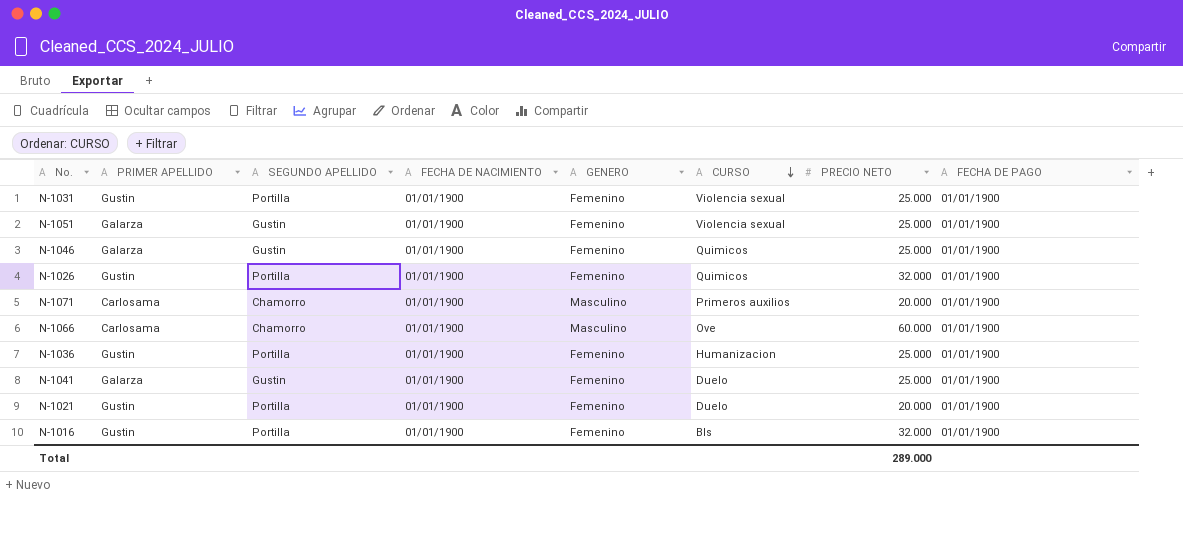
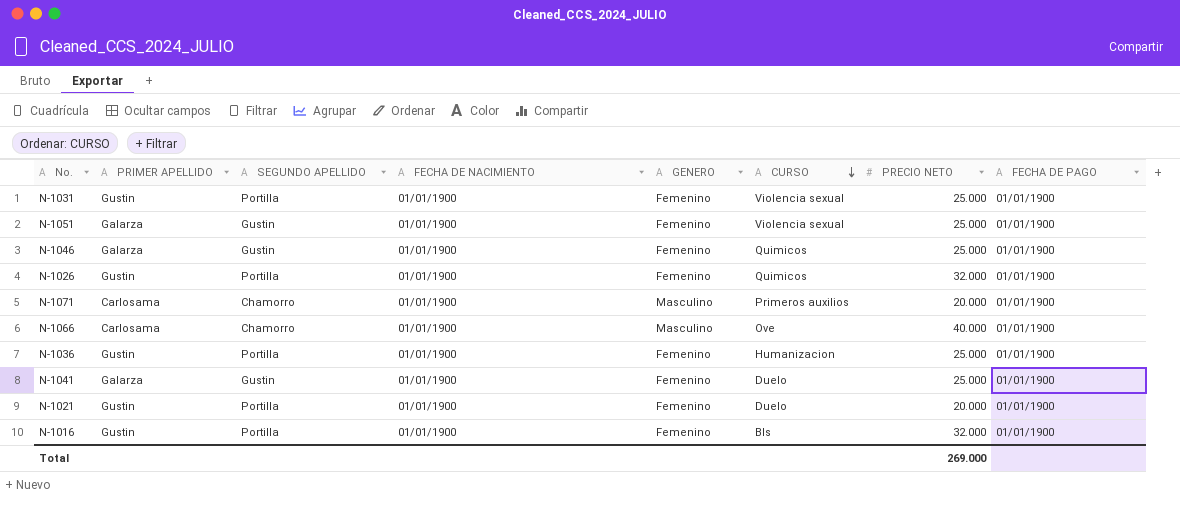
N-1066 | PRECIO NETO: 60.000 -> 40.000
Total | PRECIO NETO: 289.000 -> 269.000

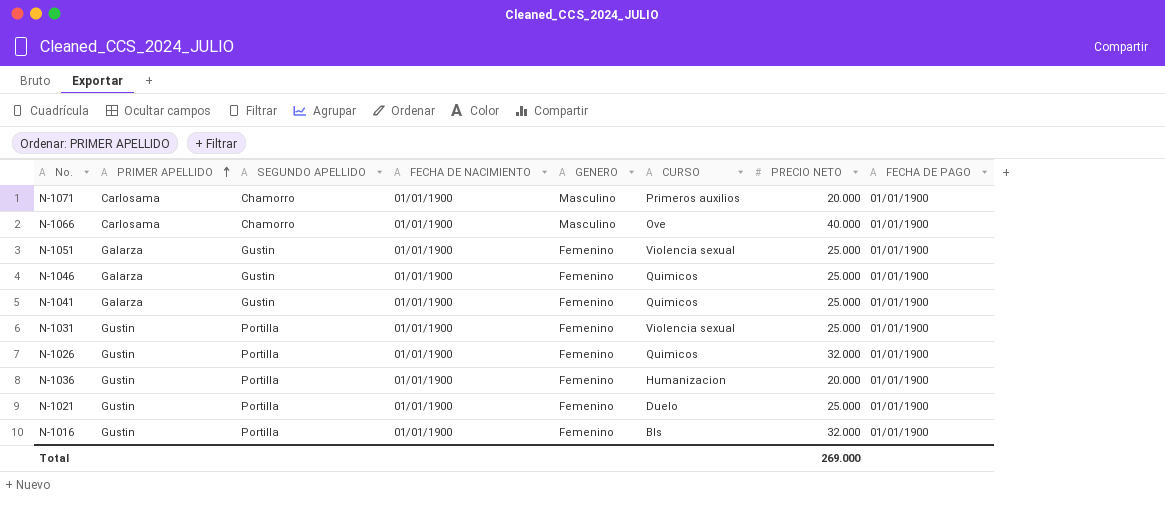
row order: CURSO descending -> PRIMER APELLIDO ascending
N-1041 | CURSO: Duelo -> Quimicos
N-1036 | PRECIO NETO: 25.000 -> 20.000
N-1021 | PRECIO NETO: 20.000 -> 25.000

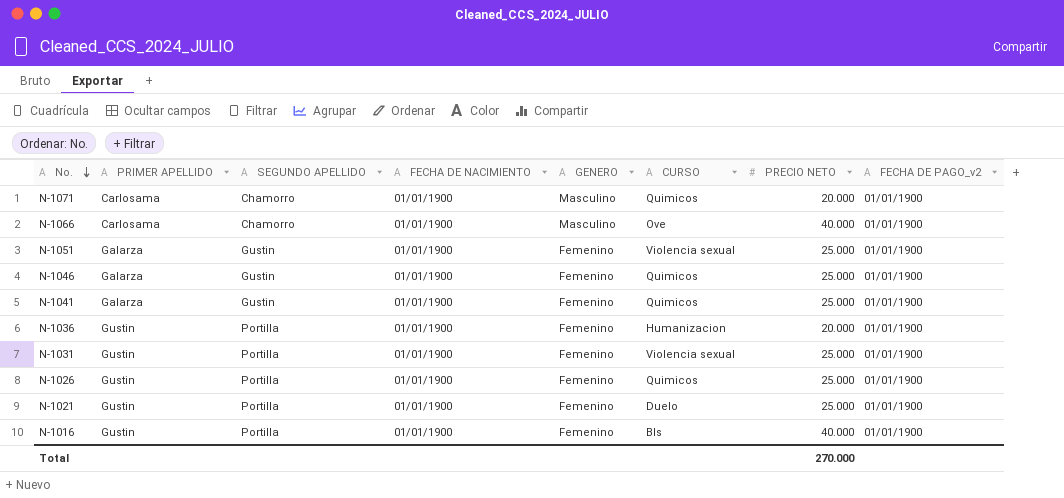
row order: PRIMER APELLIDO ascending -> No. descending
column name: FECHA DE PAGO -> FECHA DE PAGO_v2
N-1071 | CURSO: Primeros auxilios -> Quimicos
N-1026 | PRECIO NETO: 32.000 -> 25.000
N-1016 | PRECIO NETO: 32.000 -> 40.000
Total | PRECIO NETO: 269.000 -> 270.000

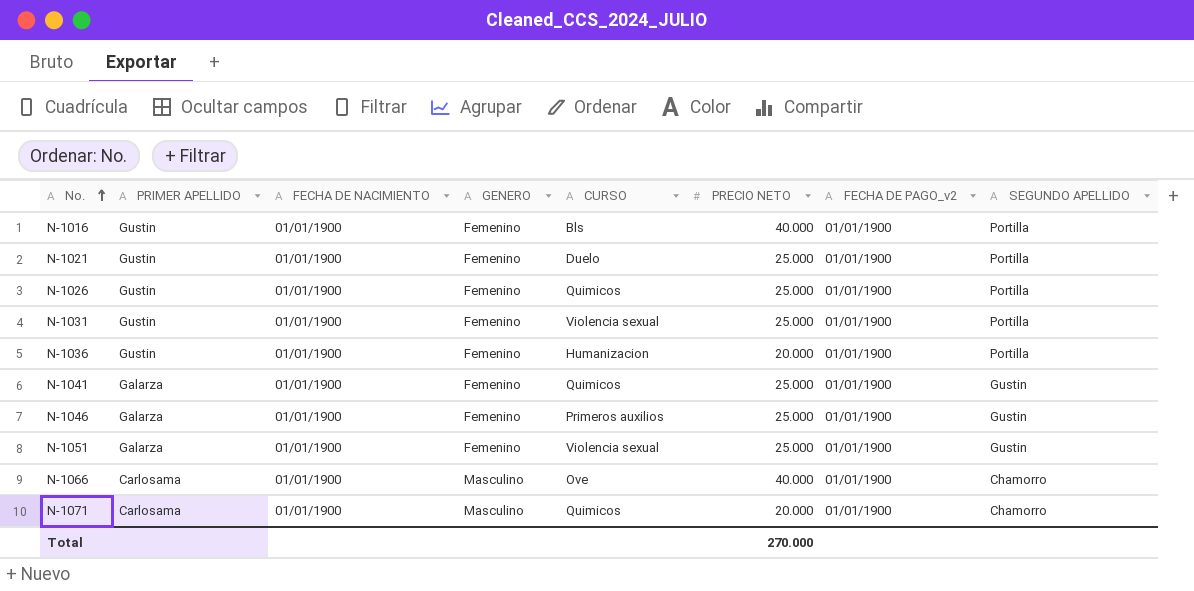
row order: No. descending -> No. ascending
column SEGUNDO APELLIDO | position: 3 -> 8
N-1046 | CURSO: Quimicos -> Primeros auxilios

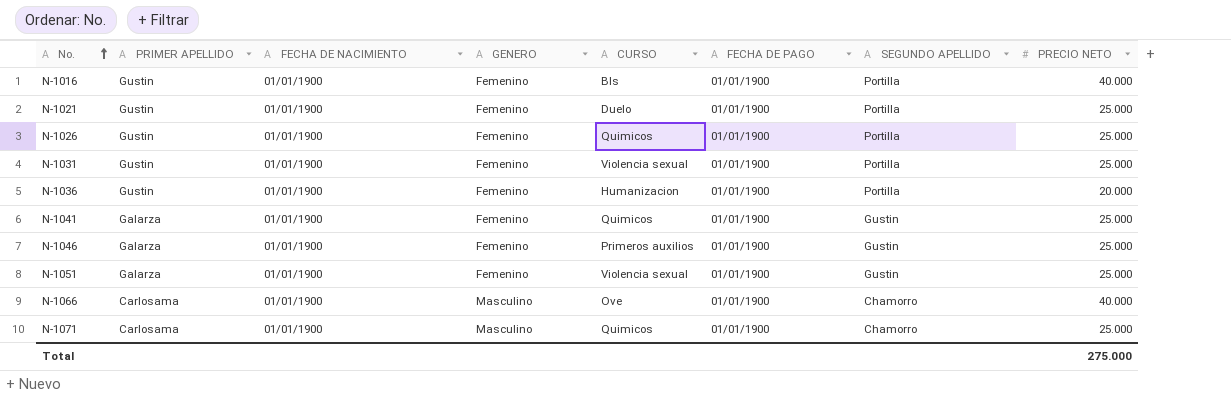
column name: FECHA DE PAGO_v2 -> FECHA DE PAGO
column PRECIO NETO | position: 6 -> 8
N-1071 | PRECIO NETO: 20.000 -> 25.000
Total | PRECIO NETO: 270.000 -> 275.000

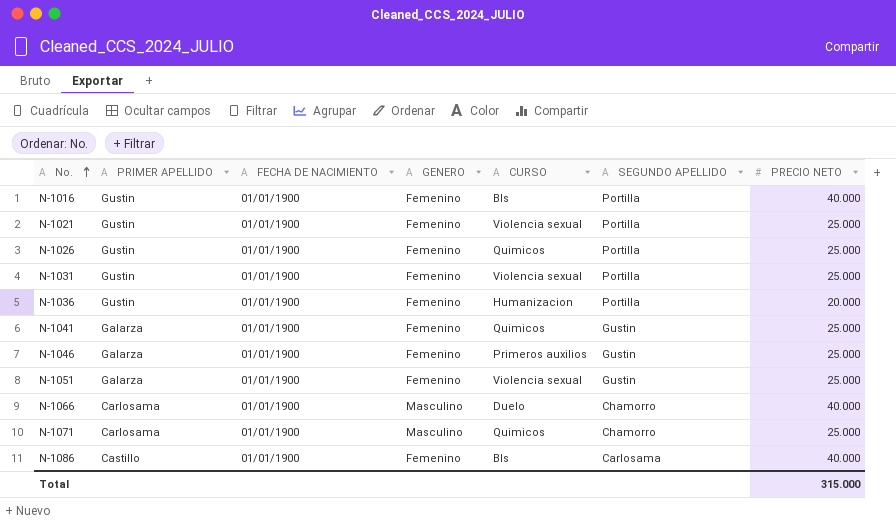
column FECHA DE PAGO | position: 6 -> none
N-1021 | CURSO: Duelo -> Violencia sexual
N-1066 | CURSO: Ove -> Duelo
row N-1086: none -> Castillo | 01/01/1900 | Femenino | Bls | Carlosama | 40.000
Total | PRECIO NETO: 275.000 -> 315.000

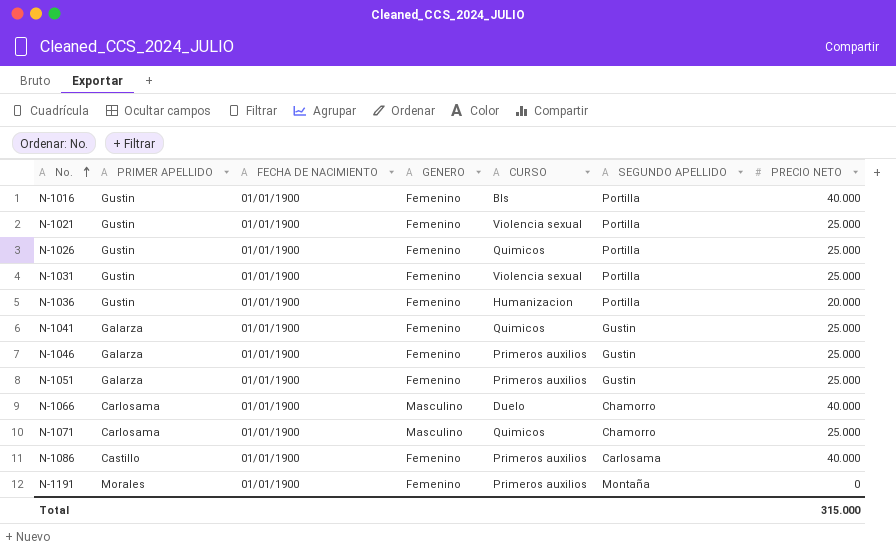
N-1051 | CURSO: Violencia sexual -> Primeros auxilios
N-1086 | CURSO: Bls -> Primeros auxilios
row N-1191: none -> Morales | 01/01/1900 | Femenino | Primeros auxilios | Montaña | 0

